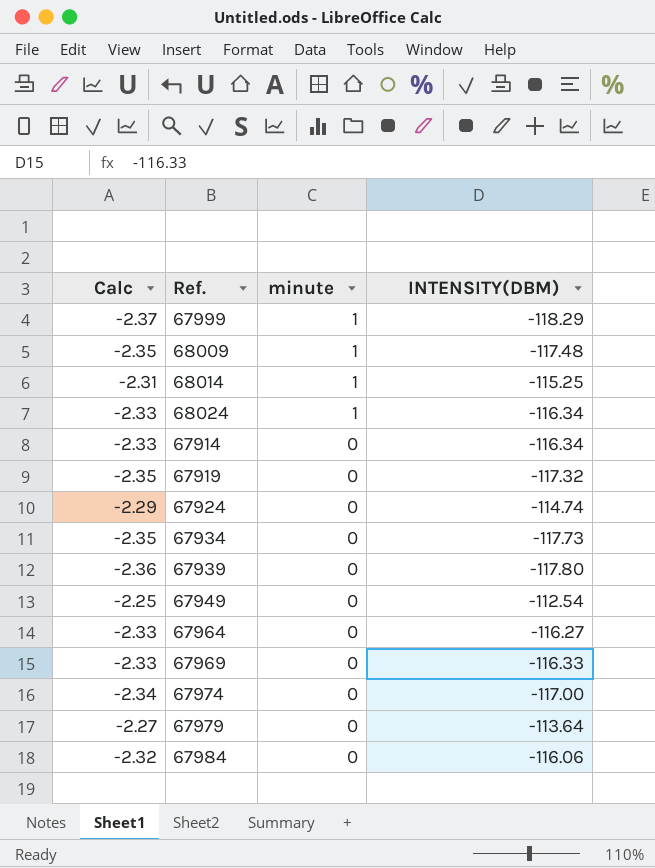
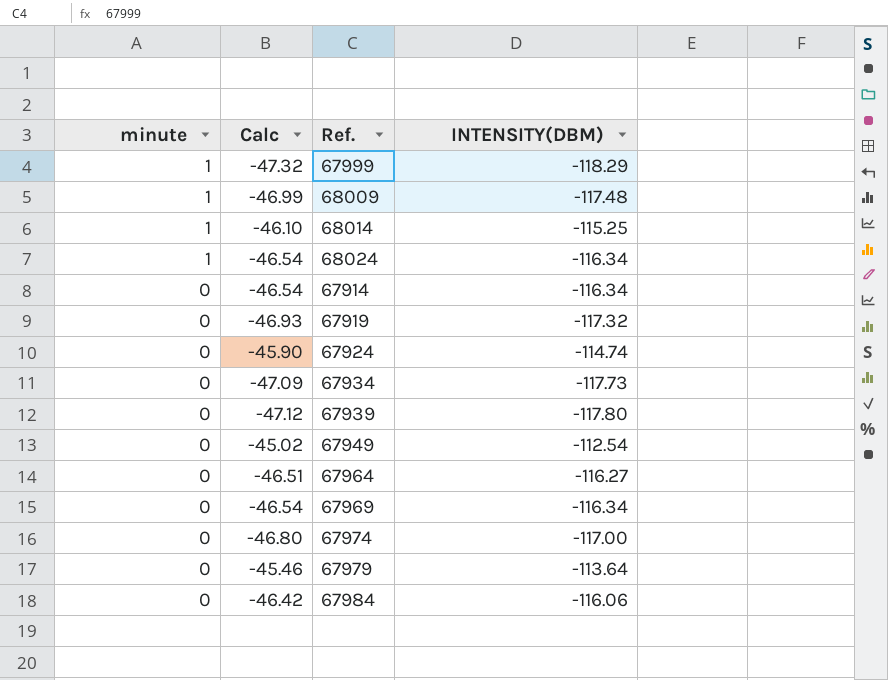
column minute | position: 3 -> 1
column Calc | formula: [INTENSITY(DBM)] * 0.02 -> [INTENSITY(DBM)] * 0.4
67969 | INTENSITY(DBM): -116.33 -> -116.34

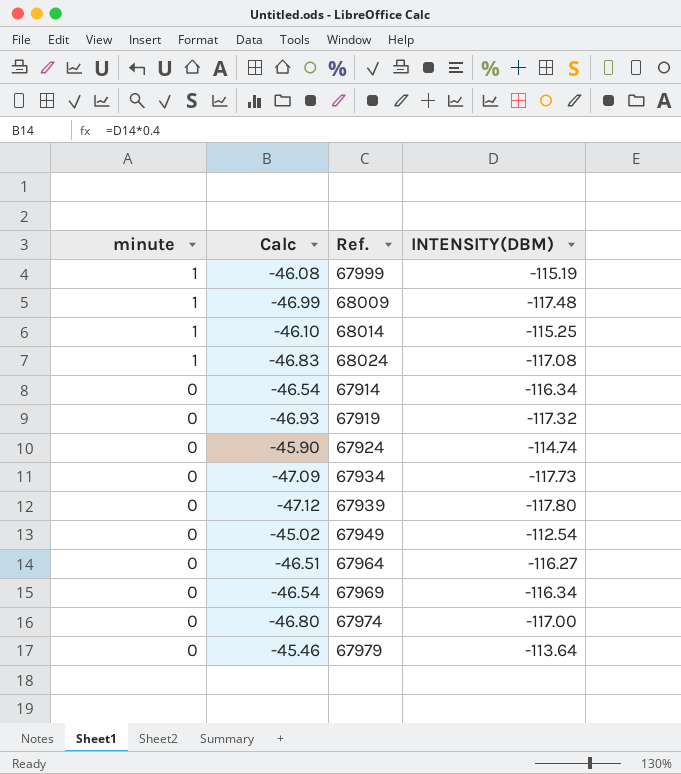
row 67984: 0 | -46.42 | -116.06 -> none
67999 | Calc: -47.32 -> -46.08
67999 | INTENSITY(DBM): -118.29 -> -115.19
68024 | Calc: -46.54 -> -46.83
68024 | INTENSITY(DBM): -116.34 -> -117.08

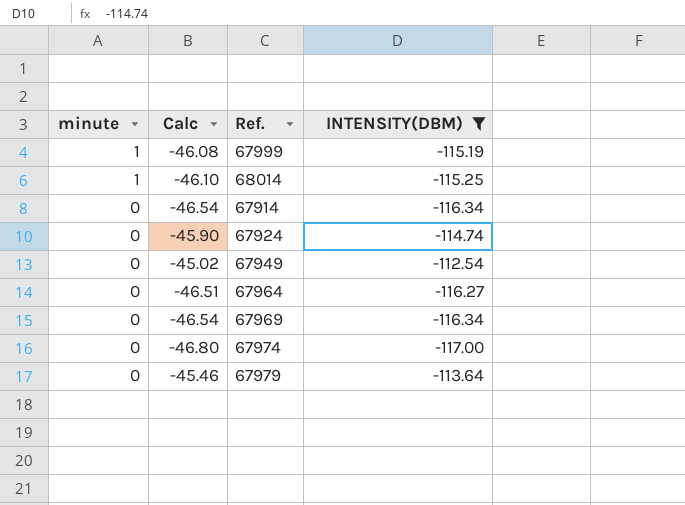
filter: none -> INTENSITY(DBM) >= -117.00

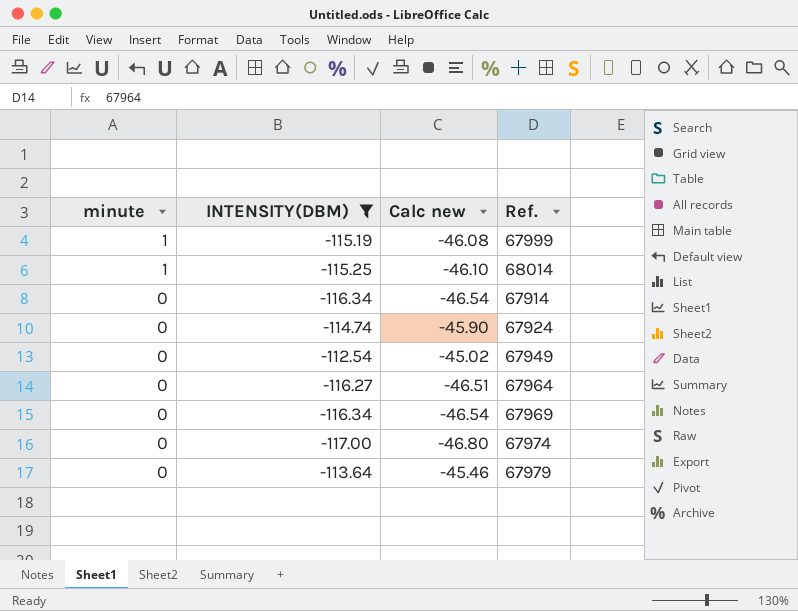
column INTENSITY(DBM) | position: 4 -> 2
column name: Calc -> Calc new

